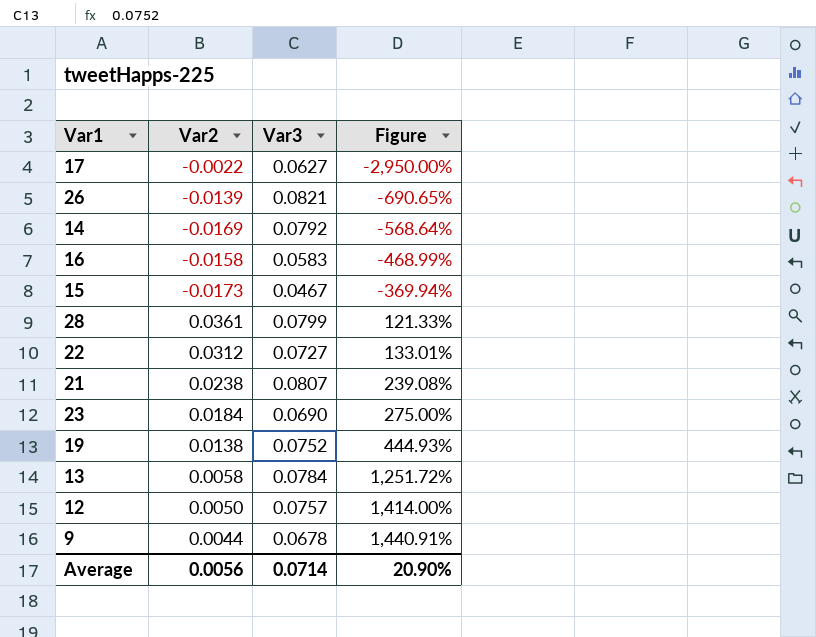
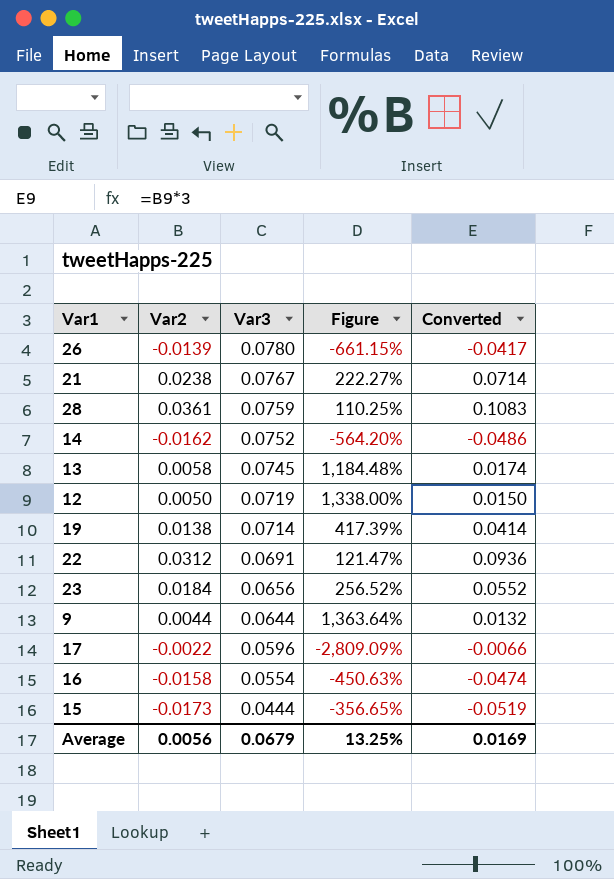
row order: Figure ascending -> Var3 descending
column Converted | formula: none -> [Var2] * 3
26 | Var3: 0.0821 -> 0.0780
26 | Figure: -690.65% -> -661.15%
21 | Var3: 0.0807 -> 0.0767
21 | Figure: 239.08% -> 222.27%
28 | Var3: 0.0799 -> 0.0759
28 | Figure: 121.33% -> 110.25%
14 | Var2: -0.0169 -> -0.0162
14 | Var3: 0.0792 -> 0.0752
14 | Figure: -568.64% -> -564.20%
13 | Var3: 0.0784 -> 0.0745
13 | Figure: 1,251.72% -> 1,184.48%
12 | Var3: 0.0757 -> 0.0719
12 | Figure: 1,414.00% -> 1,338.00%
19 | Var3: 0.0752 -> 0.0714
19 | Figure: 444.93% -> 417.39%
22 | Var3: 0.0727 -> 0.0691
22 | Figure: 133.01% -> 121.47%
23 | Var3: 0.0690 -> 0.0656
23 | Figure: 275.00% -> 256.52%
9 | Var3: 0.0678 -> 0.0644
9 | Figure: 1,440.91% -> 1,363.64%
17 | Var3: 0.0627 -> 0.0596
17 | Figure: -2,950.00% -> -2,809.09%
16 | Var3: 0.0583 -> 0.0554
16 | Figure: -468.99% -> -450.63%
15 | Var3: 0.0467 -> 0.0444
15 | Figure: -369.94% -> -356.65%
Average | Var3: 0.0714 -> 0.0679
Average | Figure: 20.90% -> 13.25%

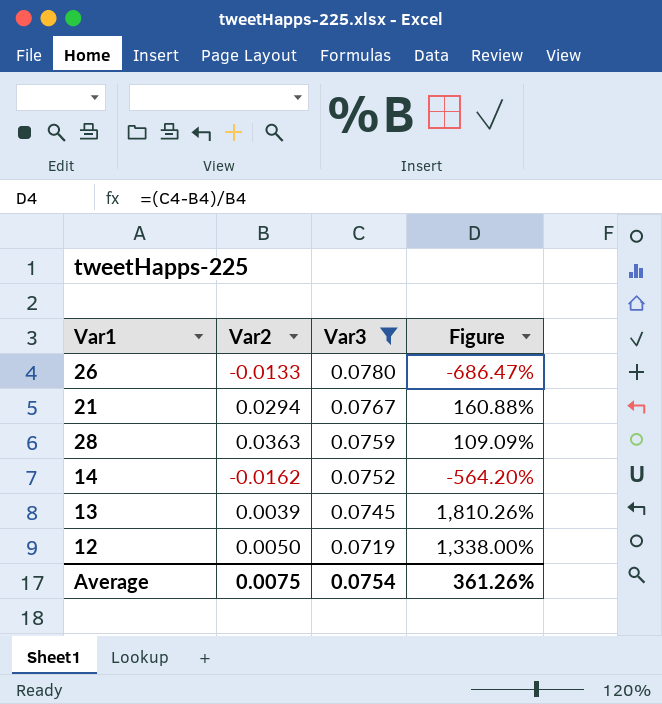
filter: none -> Var3 >= 0.0719
column Converted | formula: [Var2] * 3 -> none
26 | Var2: -0.0139 -> -0.0133
26 | Figure: -661.15% -> -686.47%
21 | Var2: 0.0238 -> 0.0294
21 | Figure: 222.27% -> 160.88%
28 | Var2: 0.0361 -> 0.0363
28 | Figure: 110.25% -> 109.09%
13 | Var2: 0.0058 -> 0.0039
13 | Figure: 1,184.48% -> 1,810.26%
Average | Var2: 0.0056 -> 0.0075
Average | Var3: 0.0679 -> 0.0754
Average | Figure: 13.25% -> 361.26%

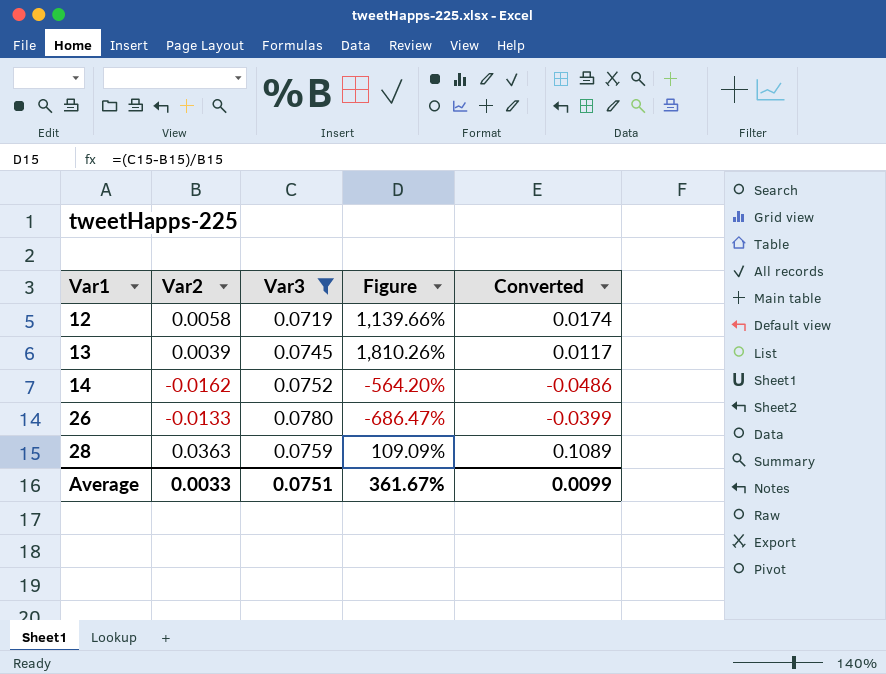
row order: Var3 descending -> Var1 ascending
column Converted | formula: none -> [Var2] * 3
row 21: 0.0294 | 0.0767 | 160.88% -> none
12 | Var2: 0.0050 -> 0.0058
12 | Figure: 1,338.00% -> 1,139.66%
Average | Var2: 0.0075 -> 0.0033
Average | Var3: 0.0754 -> 0.0751
Average | Figure: 361.26% -> 361.67%

